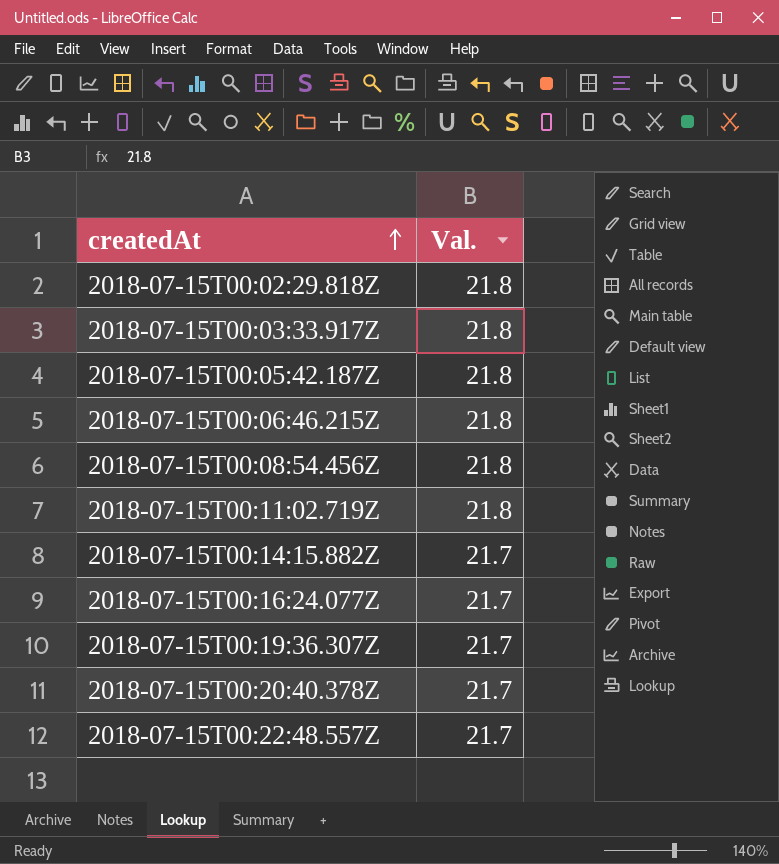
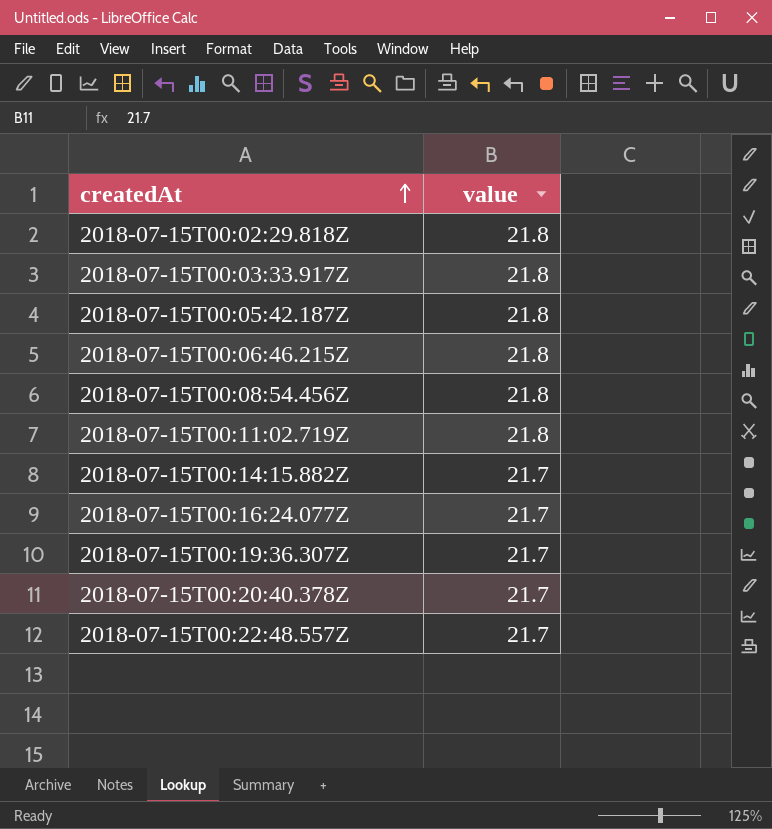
column name: Val. -> value

